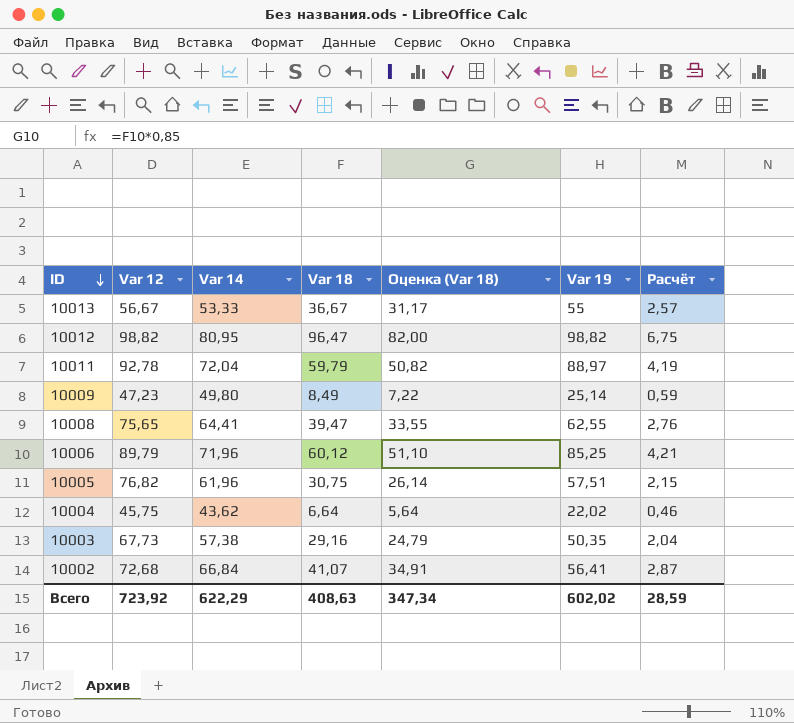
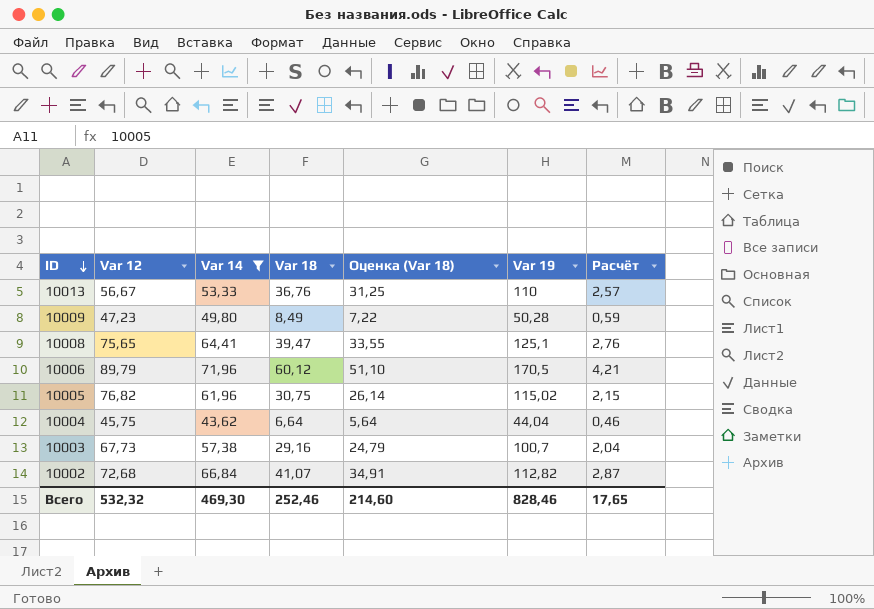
filter: none -> Var 14 <= 71,96
10013 | Var 18: 36,67 -> 36,76
10013 | Оценка (Var 18): 31,17 -> 31,25
10013 | Var 19: 55 -> 110
10009 | Var 19: 25,14 -> 50,28
10008 | Var 19: 62,55 -> 125,1
10006 | Var 19: 85,25 -> 170,5
10005 | Var 19: 57,51 -> 115,02
10004 | Var 19: 22,02 -> 44,04
10003 | Var 19: 50,35 -> 100,7
10002 | Var 19: 56,41 -> 112,82
Всего | Var 12: 723,92 -> 532,32
Всего | Var 14: 622,29 -> 469,30
Всего | Var 18: 408,63 -> 252,46
Всего | Оценка (Var 18): 347,34 -> 214,60
Всего | Var 19: 602,02 -> 828,46
Всего | Расчёт: 28,59 -> 17,65

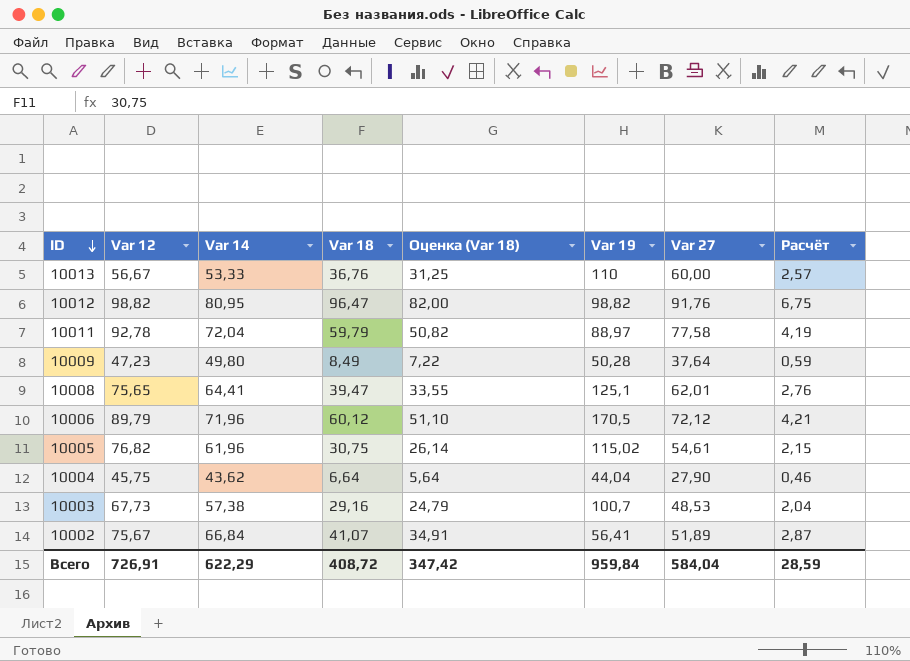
filter: Var 14 <= 71,96 -> none
column Var 27 | position: none -> 7
10002 | Var 12: 72,68 -> 75,67
10002 | Var 19: 112,82 -> 56,41
Всего | Var 12: 532,32 -> 726,91
Всего | Var 14: 469,30 -> 622,29
Всего | Var 18: 252,46 -> 408,72
Всего | Оценка (Var 18): 214,60 -> 347,42
Всего | Var 19: 828,46 -> 959,84
Всего | Расчёт: 17,65 -> 28,59

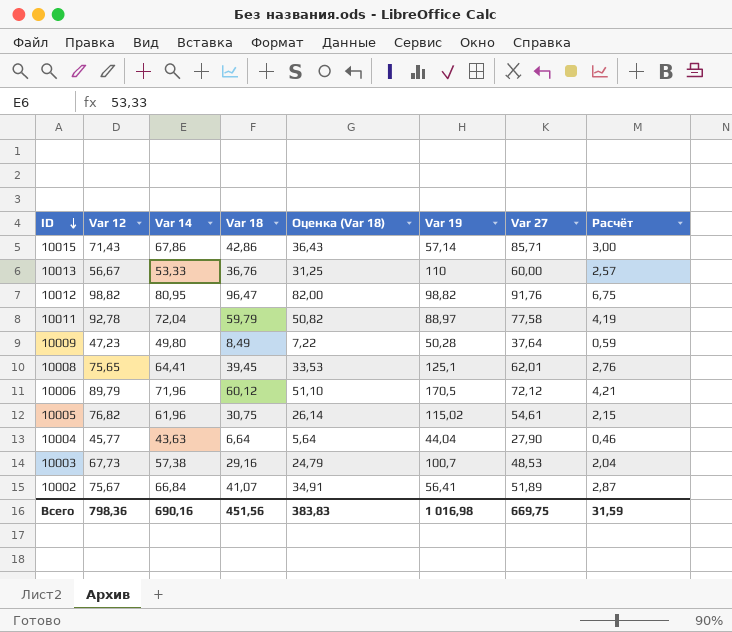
row 10015: none -> 71,43 | 67,86 | 42,86 | 36,43 | 57,14 | 85,71 | 3,00
10008 | Var 18: 39,47 -> 39,45
10008 | Оценка (Var 18): 33,55 -> 33,53
10004 | Var 12: 45,75 -> 45,77
10004 | Var 14: 43,62 -> 43,63
Всего | Var 12: 726,91 -> 798,36
Всего | Var 14: 622,29 -> 690,16
Всего | Var 18: 408,72 -> 451,56
Всего | Оценка (Var 18): 347,42 -> 383,83
Всего | Var 19: 959,84 -> 1 016,98
Всего | Var 27: 584,04 -> 669,75
Всего | Расчёт: 28,59 -> 31,59

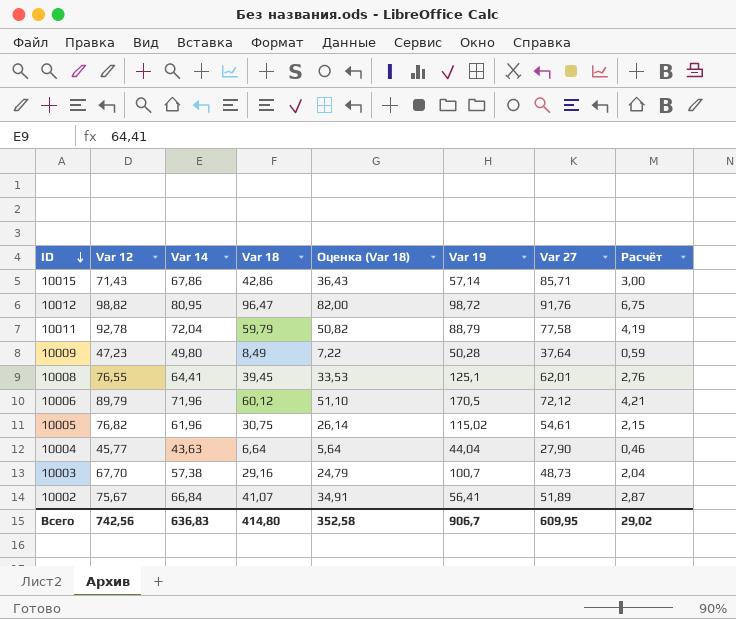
row 10013: 56,67 | 53,33 | 36,76 | 31,25 | 110 | 60,00 | 2,57 -> none
10012 | Var 19: 98,82 -> 98,72
10011 | Var 19: 88,97 -> 88,79
10008 | Var 12: 75,65 -> 76,55
10003 | Var 12: 67,73 -> 67,70
10003 | Var 27: 48,53 -> 48,73
Всего | Var 12: 798,36 -> 742,56
Всего | Var 14: 690,16 -> 636,83
Всего | Var 18: 451,56 -> 414,80
Всего | Оценка (Var 18): 383,83 -> 352,58
Всего | Var 19: 1 016,98 -> 906,7
Всего | Var 27: 669,75 -> 609,95
Всего | Расчёт: 31,59 -> 29,02

